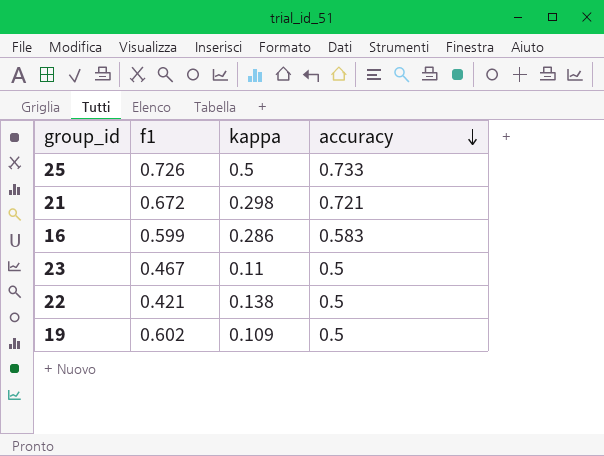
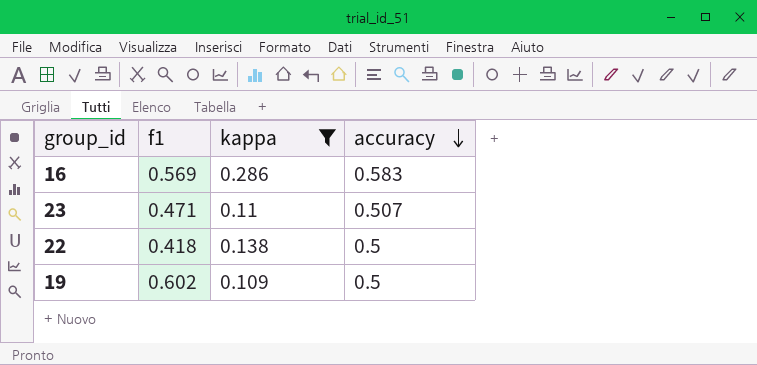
filter: none -> kappa <= 0.286
16 | f1: 0.599 -> 0.569
23 | f1: 0.467 -> 0.471
23 | accuracy: 0.5 -> 0.507
22 | f1: 0.421 -> 0.418

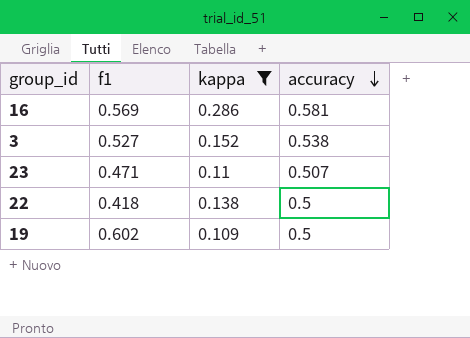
16 | accuracy: 0.583 -> 0.581
row 3: none -> 0.527 | 0.152 | 0.538

